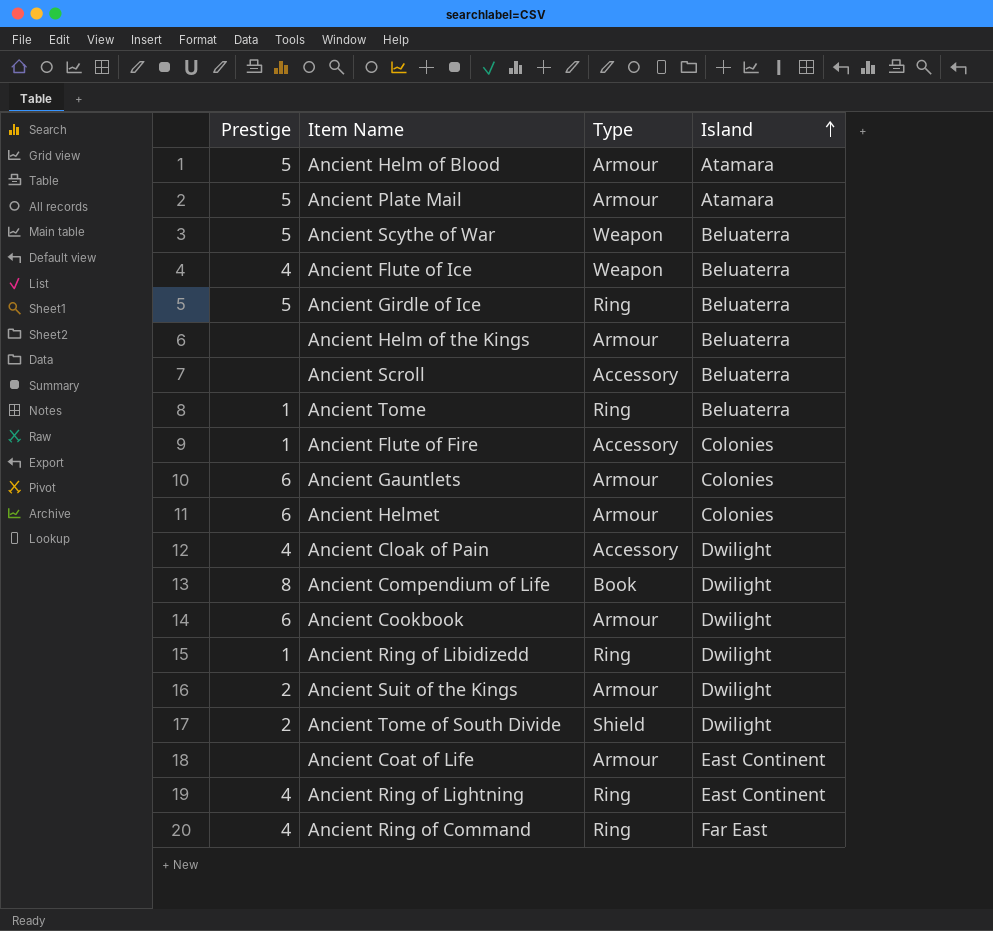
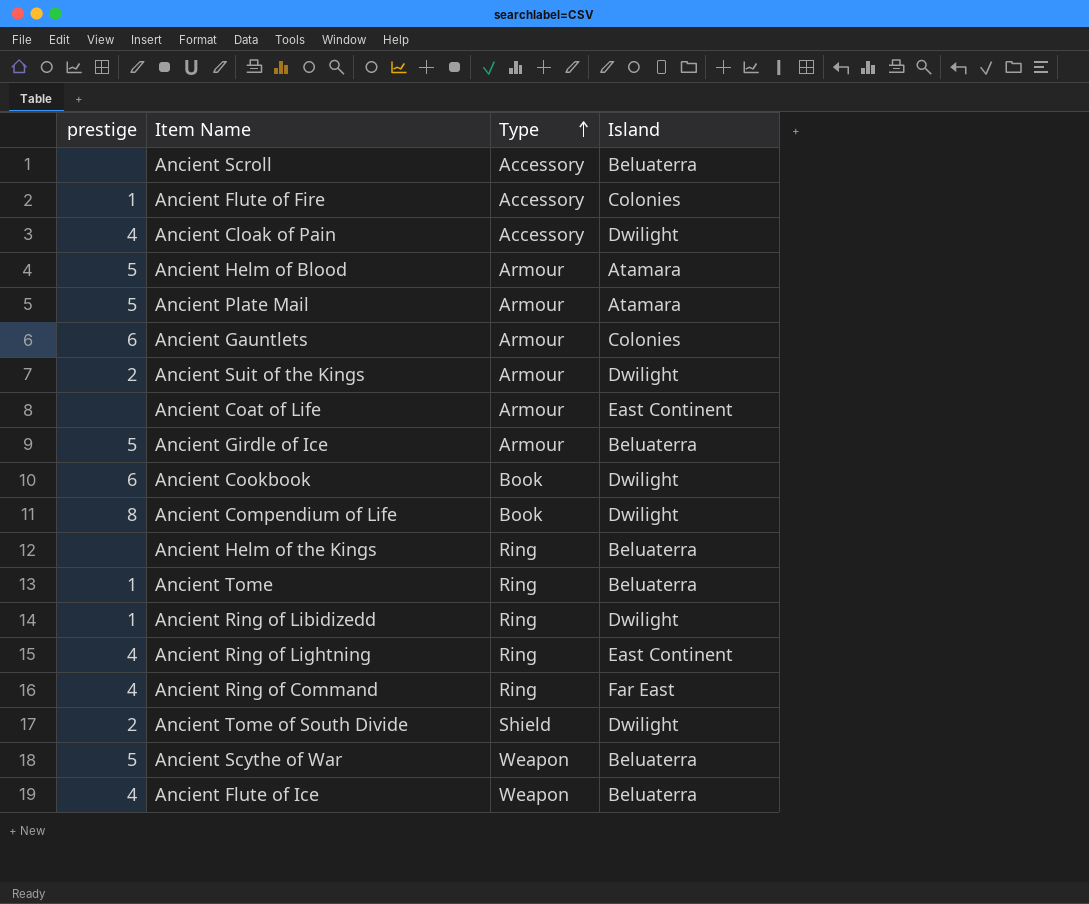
row order: Island ascending -> Type ascending
column name: Prestige -> prestige
row Ancient Helmet: 6 | Armour | Colonies -> none
Ancient Girdle of Ice | Type: Ring -> Armour
Ancient Cookbook | Type: Armour -> Book
Ancient Helm of the Kings | Type: Armour -> Ring

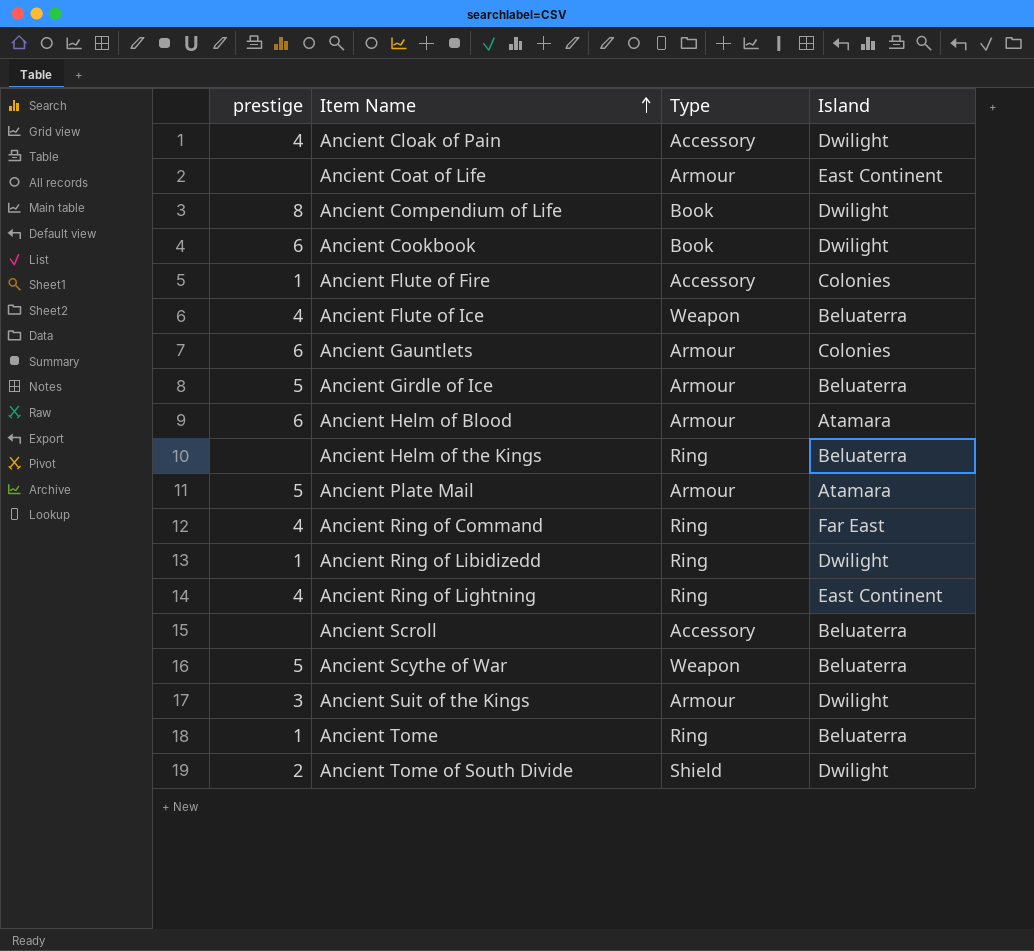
row order: Type ascending -> Item Name ascending
Ancient Helm of Blood | prestige: 5 -> 6
Ancient Suit of the Kings | prestige: 2 -> 3

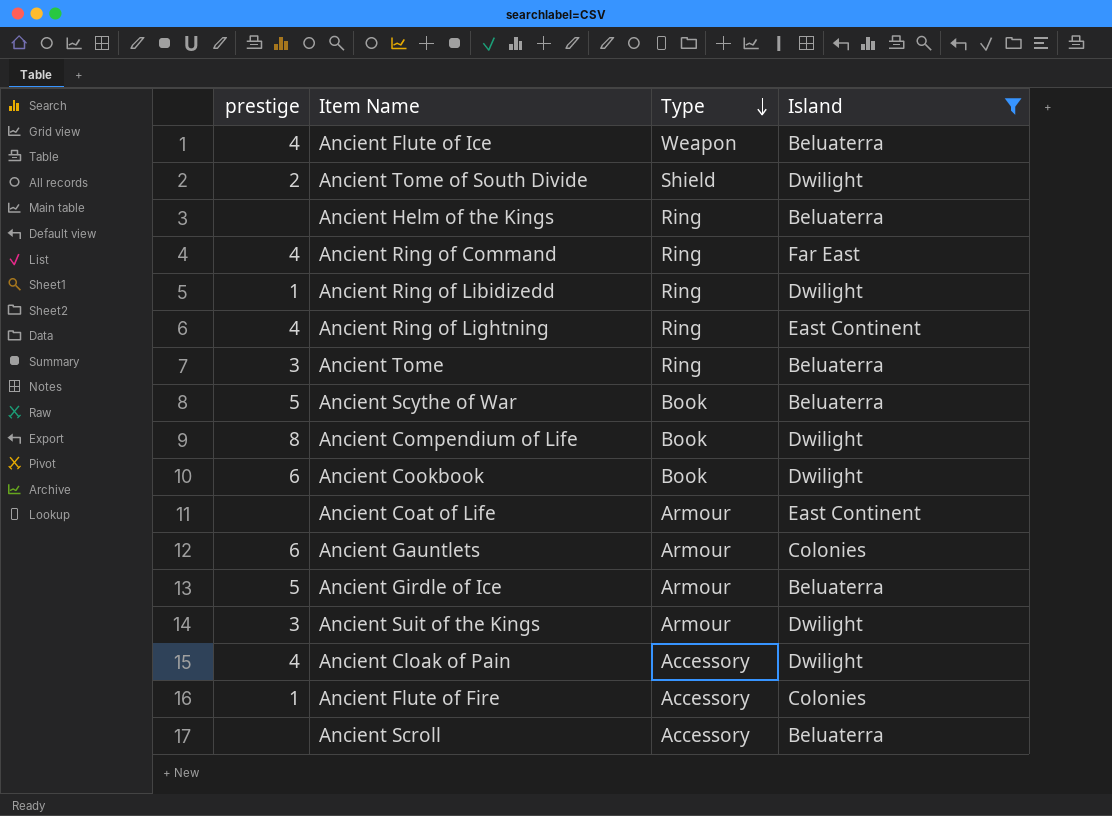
filter: none -> Island != Atamara
row order: Item Name ascending -> Type descending
Ancient Tome | prestige: 1 -> 3
Ancient Scythe of War | Type: Weapon -> Book

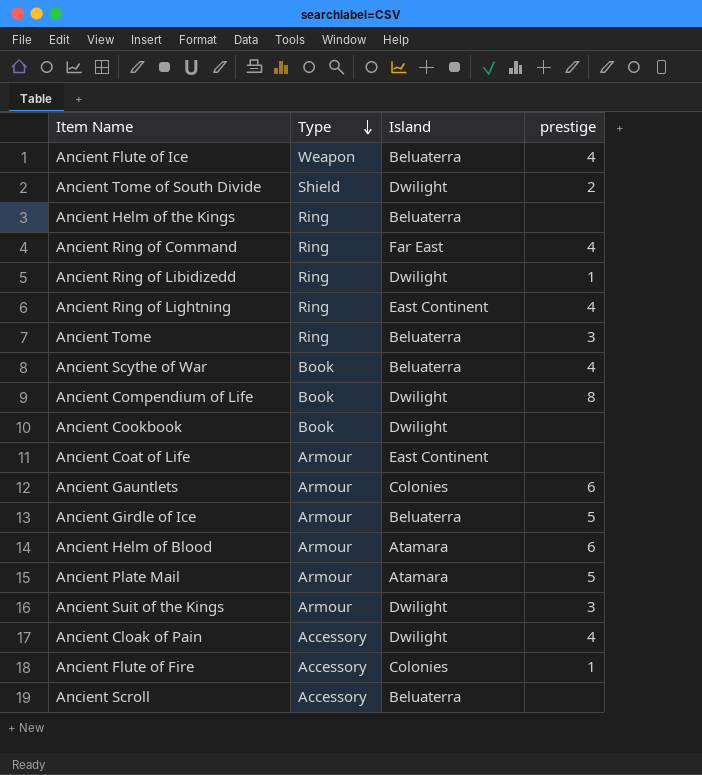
filter: Island != Atamara -> none
column prestige | position: 1 -> 4
Ancient Scythe of War | prestige: 5 -> 4
Ancient Cookbook | prestige: 6 -> none

